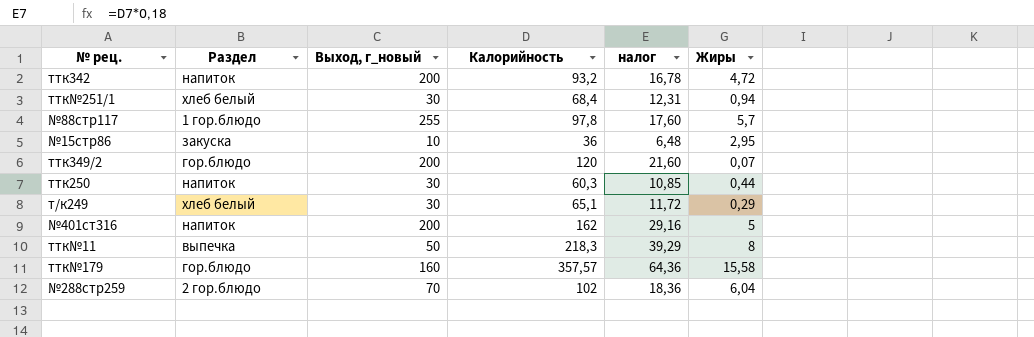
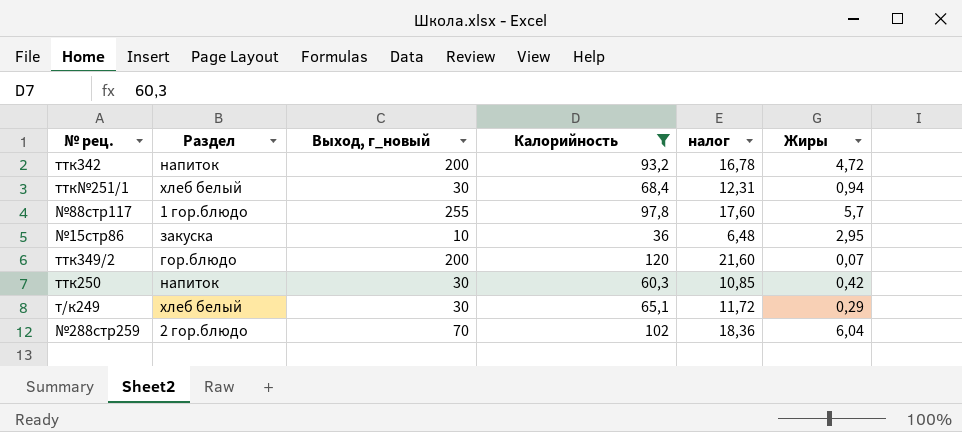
filter: none -> Калорийность <= 120
ттк250 | Жиры: 0,44 -> 0,42

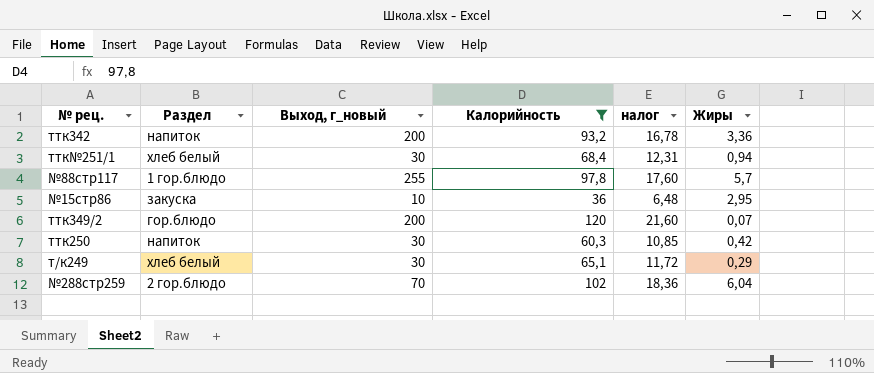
ттк342 | Жиры: 4,72 -> 3,36

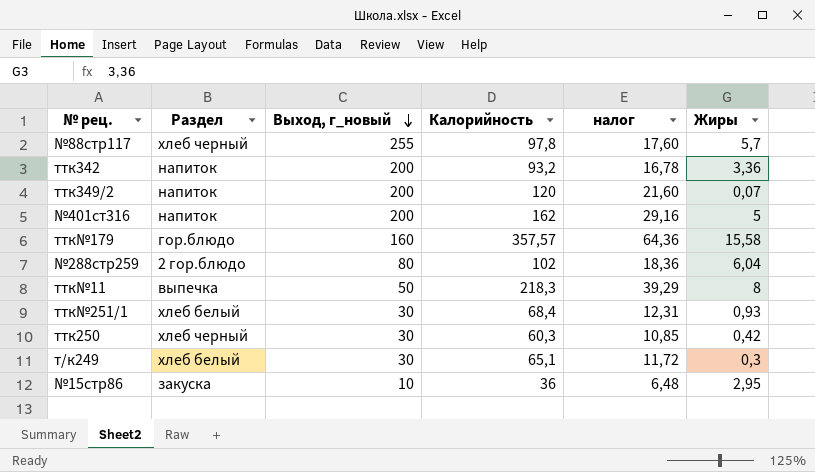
filter: Калорийность <= 120 -> none
row order: none -> Выход, г_новый descending
№88стр117 | Раздел: 1 гор.блюдо -> хлеб черный
ттк349/2 | Раздел: гор.блюдо -> напиток
№288стр259 | Выход, г_новый: 70 -> 80
ттк№251/1 | Жиры: 0,94 -> 0,93
ттк250 | Раздел: напиток -> хлеб черный
т/к249 | Жиры: 0,29 -> 0,3

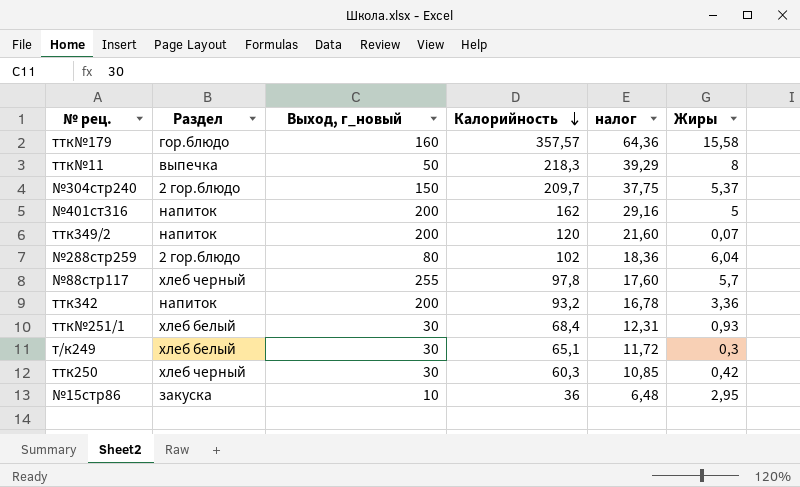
row order: Выход, г_новый descending -> Калорийность descending
row №304стр240: none -> 2 гор.блюдо | 150 | 209,7 | 37,75 | 5,37

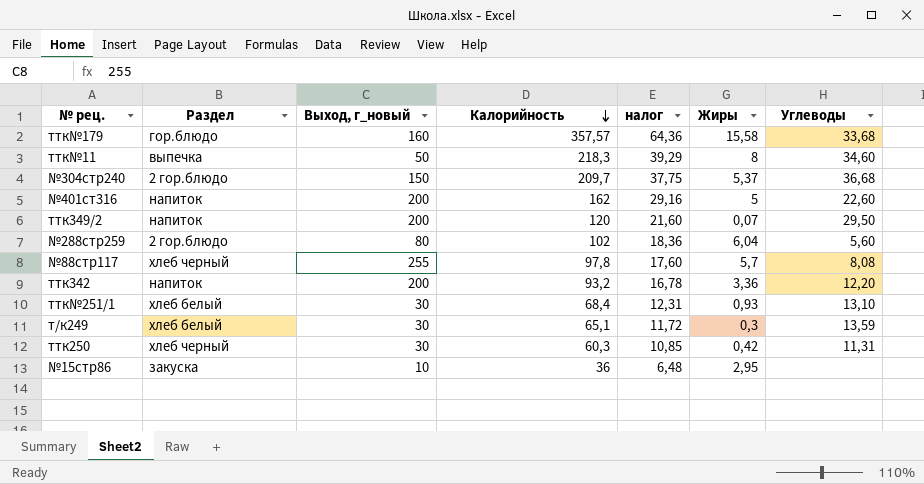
column Углеводы | position: none -> 7

